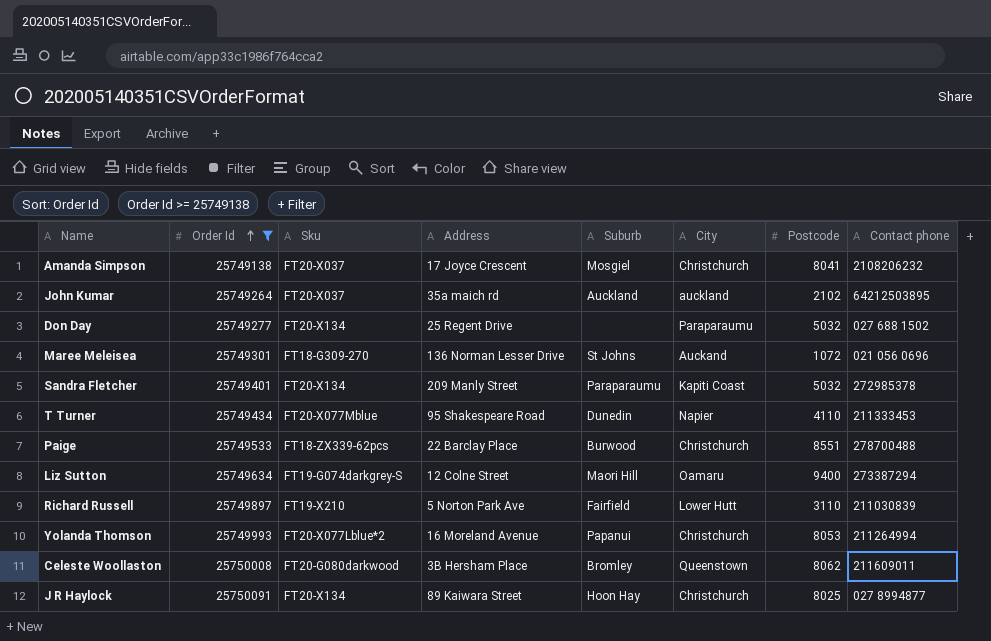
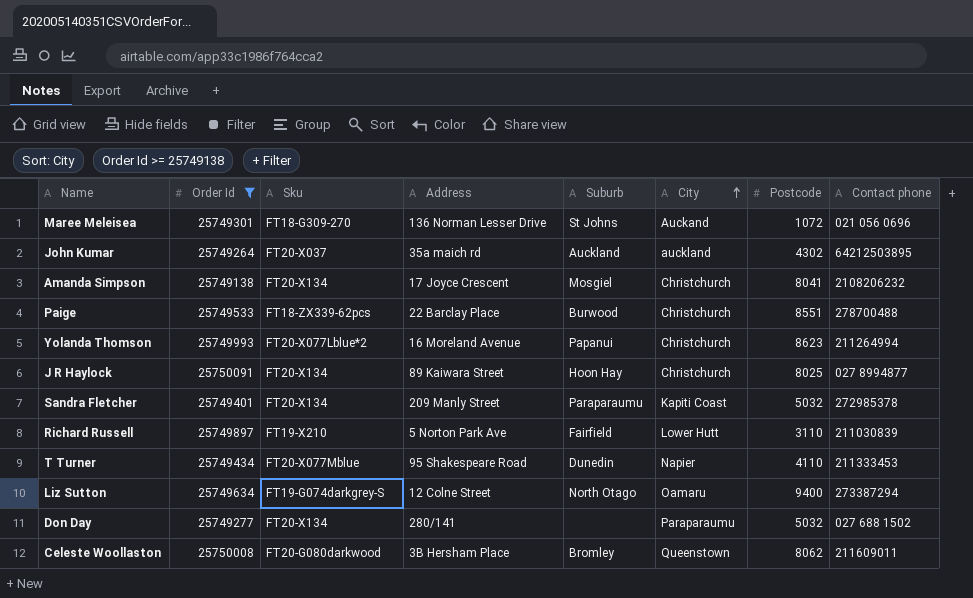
row order: Order Id ascending -> City ascending
John Kumar | Postcode: 2102 -> 4302
Amanda Simpson | Sku: FT20-X037 -> FT20-X134
Yolanda Thomson | Postcode: 8053 -> 8623
Liz Sutton | Suburb: Maori Hill -> North Otago
Don Day | Address: 25 Regent Drive -> 280/141

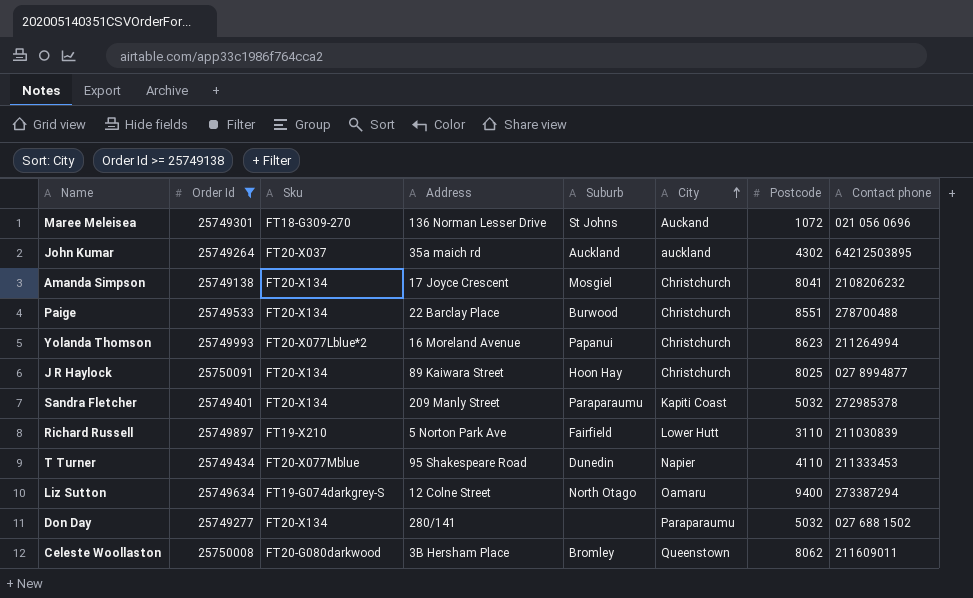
Paige | Sku: FT18-ZX339-62pcs -> FT20-X134

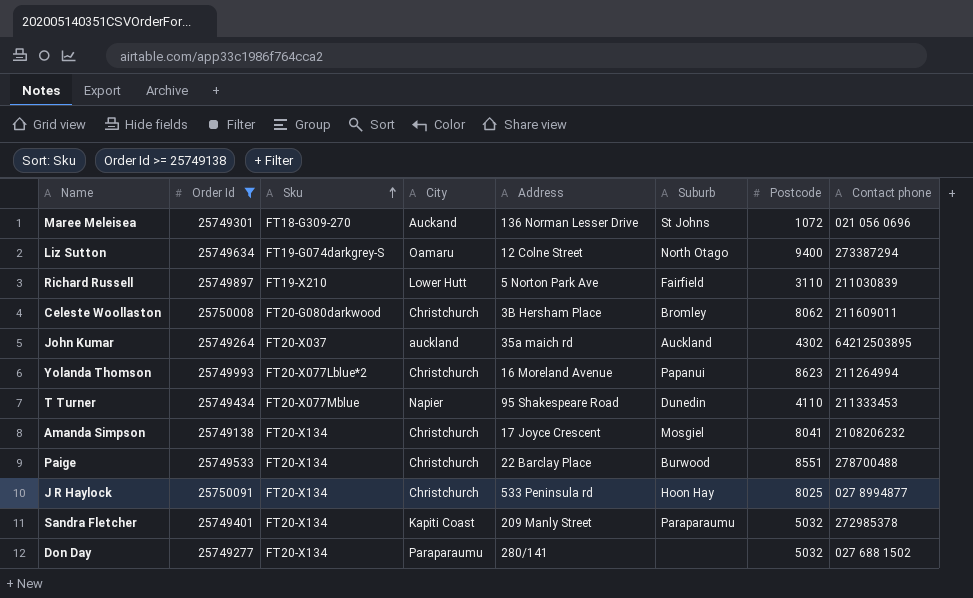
row order: City ascending -> Sku ascending
column City | position: 6 -> 4
Celeste Woollaston | City: Queenstown -> Christchurch
J R Haylock | Address: 89 Kaiwara Street -> 533 Peninsula rd

